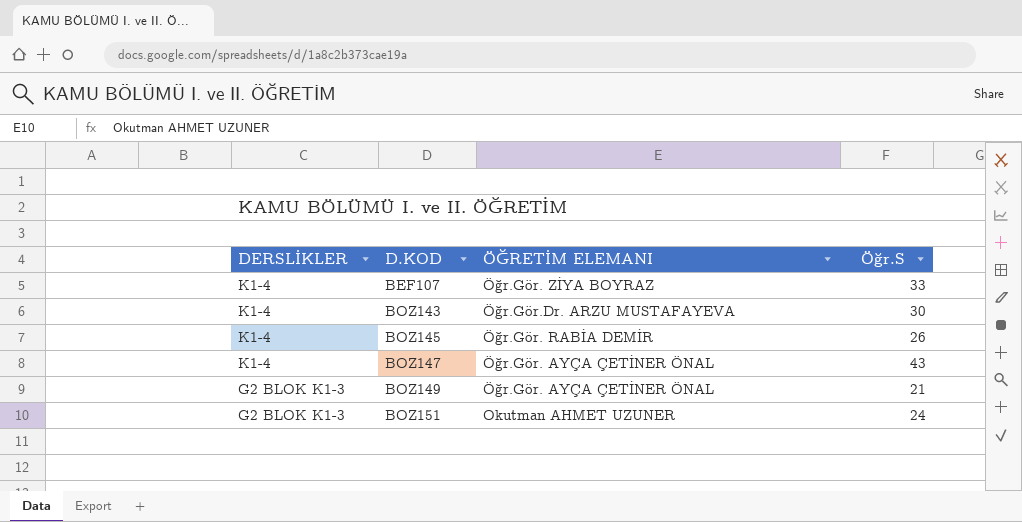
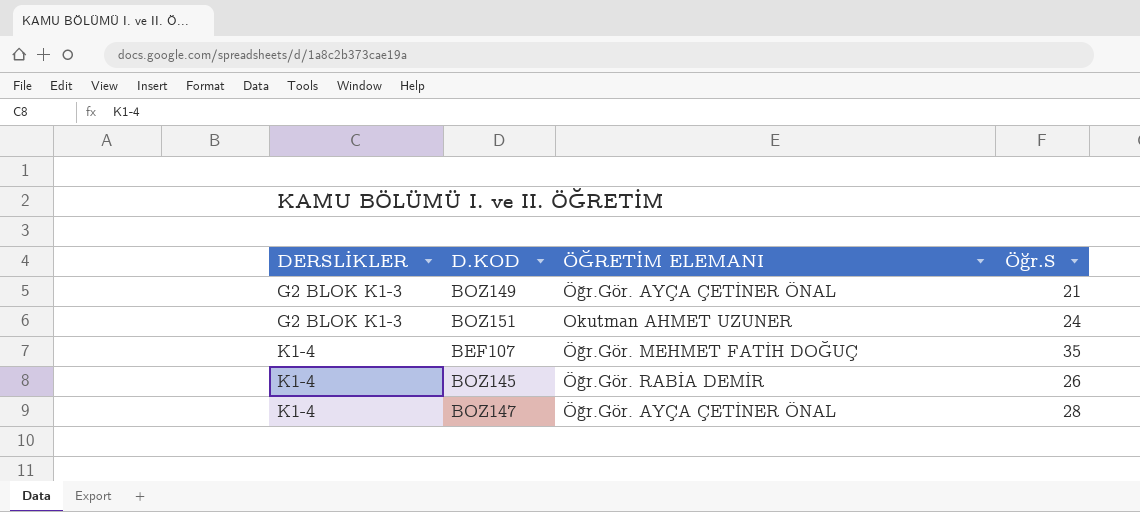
row order: DERSLİKLER descending -> DERSLİKLER ascending
row BOZ143: K1-4 | Öğr.Gör.Dr. ARZU MUSTAFAYEVA | 30 -> none
BEF107 | ÖĞRETİM ELEMANI: Öğr.Gör. ZİYA BOYRAZ -> Öğr.Gör. MEHMET FATİH DOĞUÇ
BEF107 | Öğr.S: 33 -> 35
BOZ147 | Öğr.S: 43 -> 28

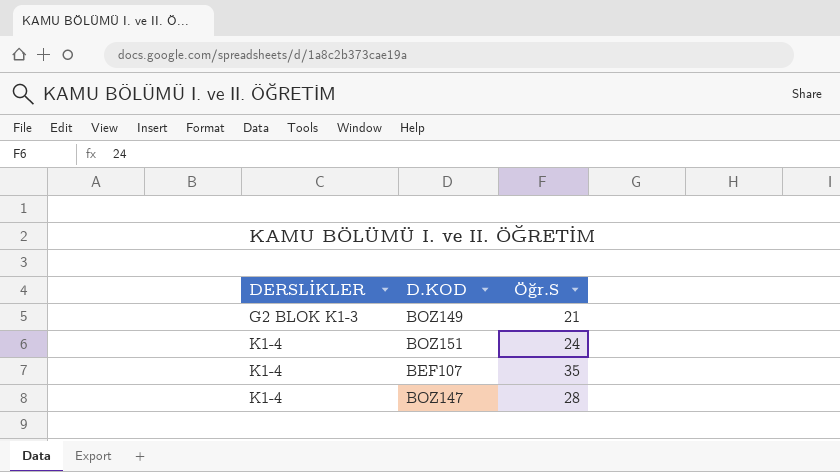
column ÖĞRETİM ELEMANI | position: 3 -> none
row BOZ145: K1-4 | Öğr.Gör. RABİA DEMİR | 26 -> none
BOZ151 | DERSLİKLER: G2 BLOK K1-3 -> K1-4

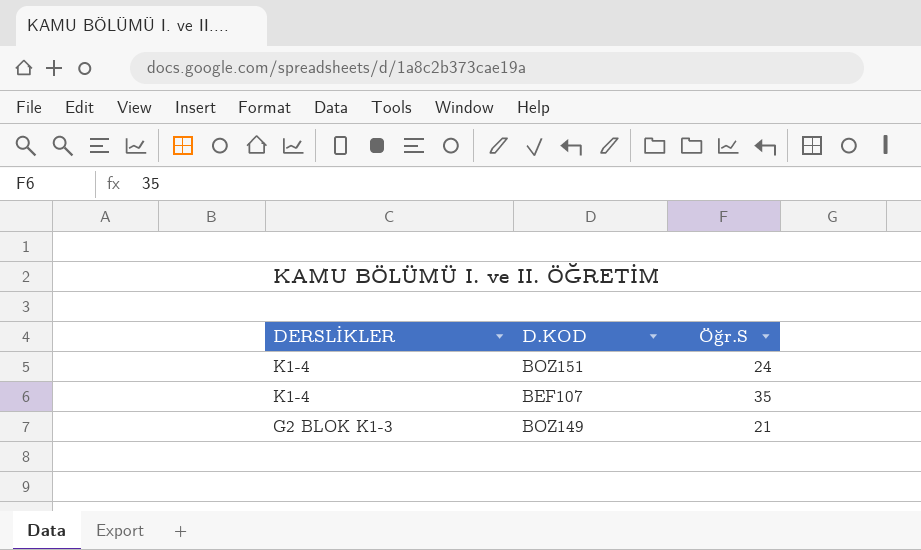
row order: DERSLİKLER ascending -> DERSLİKLER descending
row BOZ147: K1-4 | 28 -> none

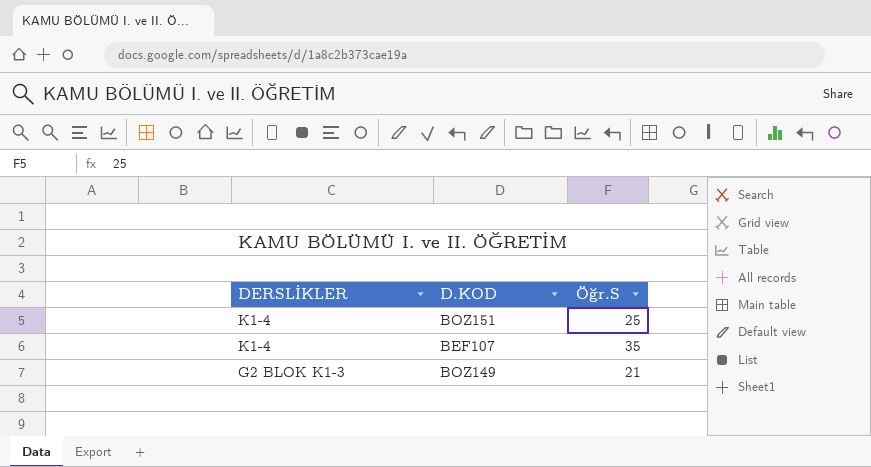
BOZ151 | Öğr.S: 24 -> 25

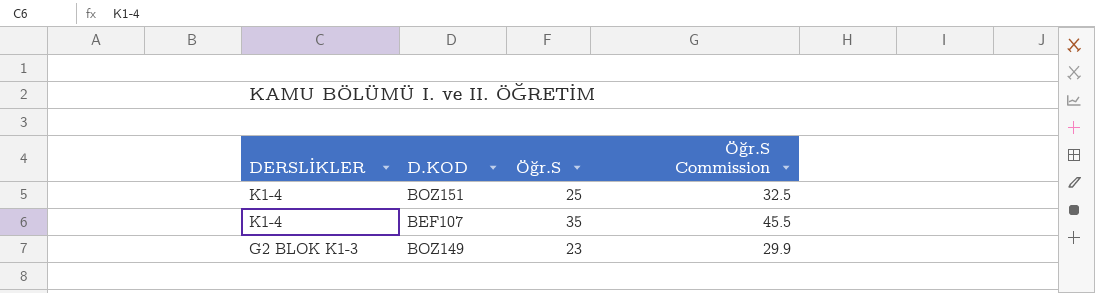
column Öğr.S Commission | formula: none -> [Öğr.S] * 1.3
BOZ149 | Öğr.S: 21 -> 23

